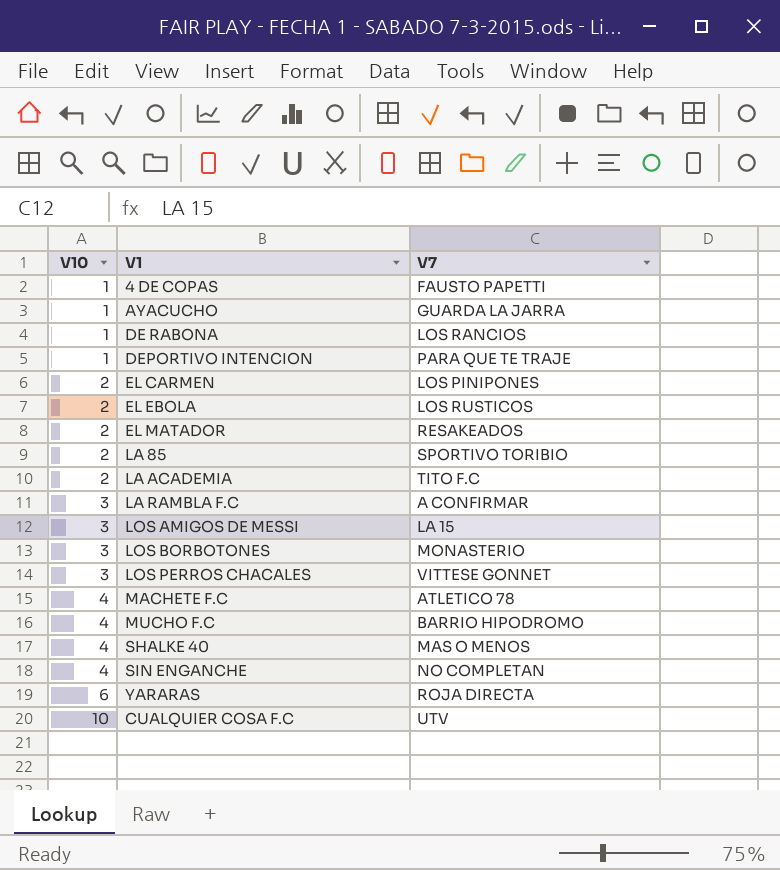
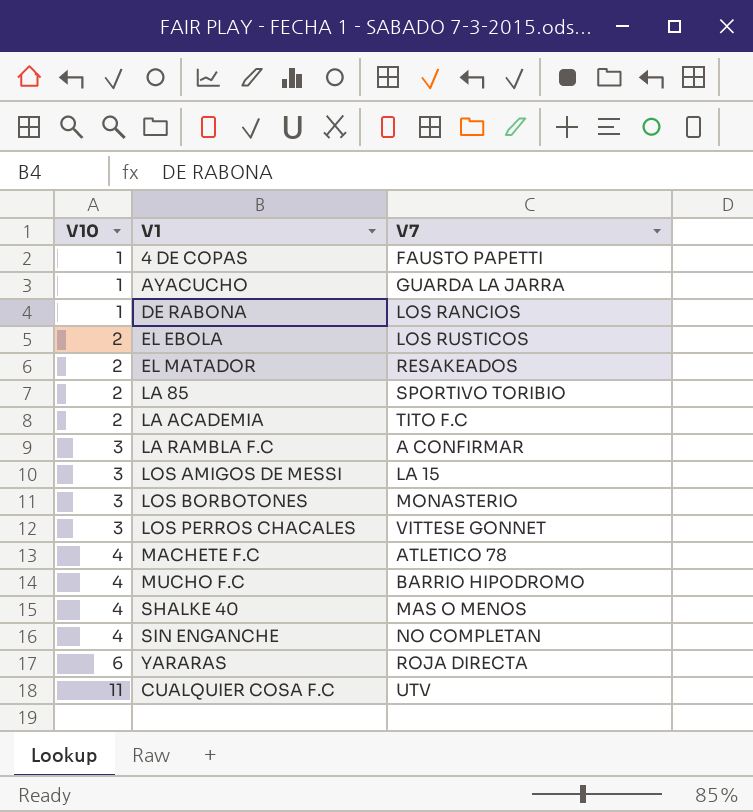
row DEPORTIVO INTENCION: 1 | PARA QUE TE TRAJE -> none
row EL CARMEN: 2 | LOS PINIPONES -> none
CUALQUIER COSA F.C | V10: 10 -> 11

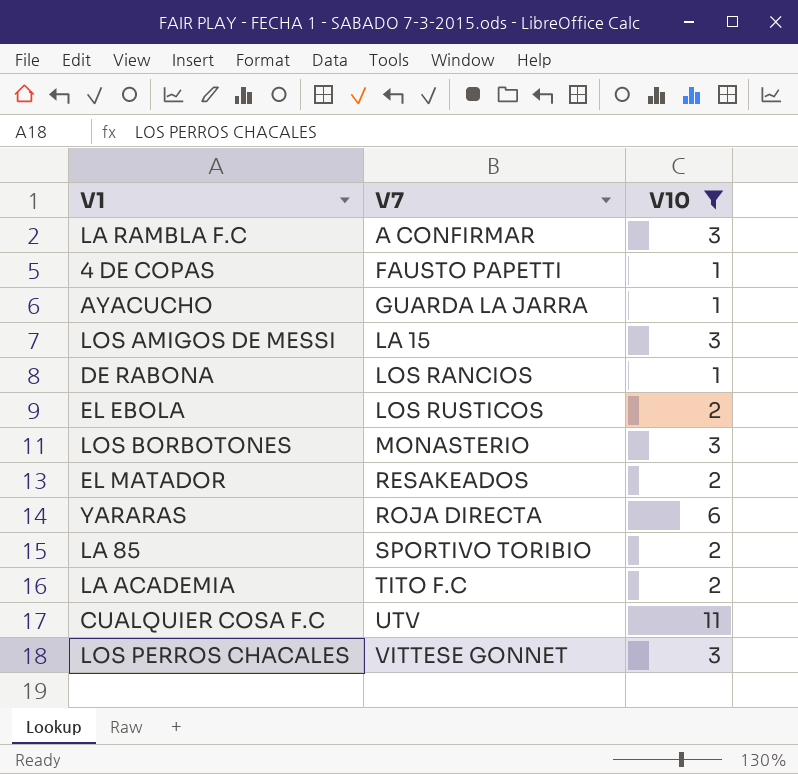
filter: none -> V10 != 4
row order: V10 ascending -> V7 ascending
column V10 | position: 1 -> 3

